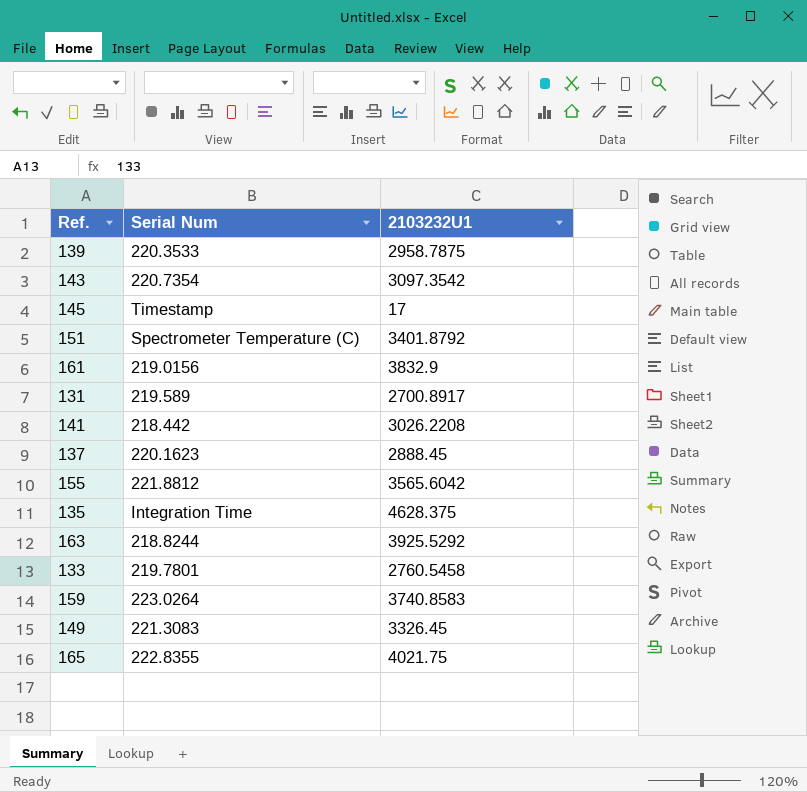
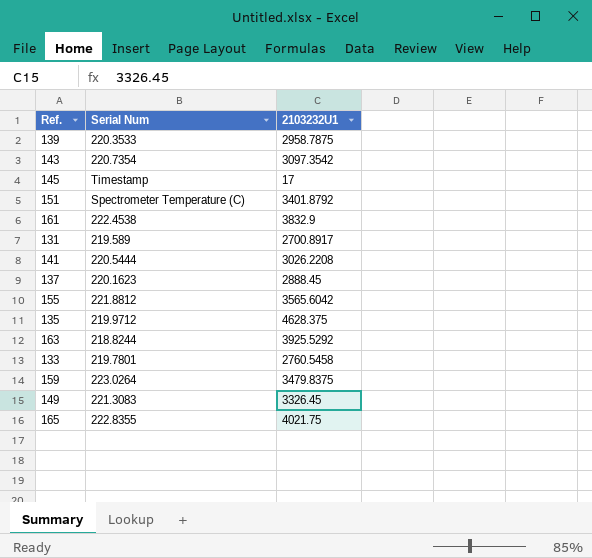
161 | Serial Num: 219.0156 -> 222.4538
141 | Serial Num: 218.442 -> 220.5444
135 | Serial Num: Integration Time -> 219.9712
159 | 2103232U1: 3740.8583 -> 3479.8375

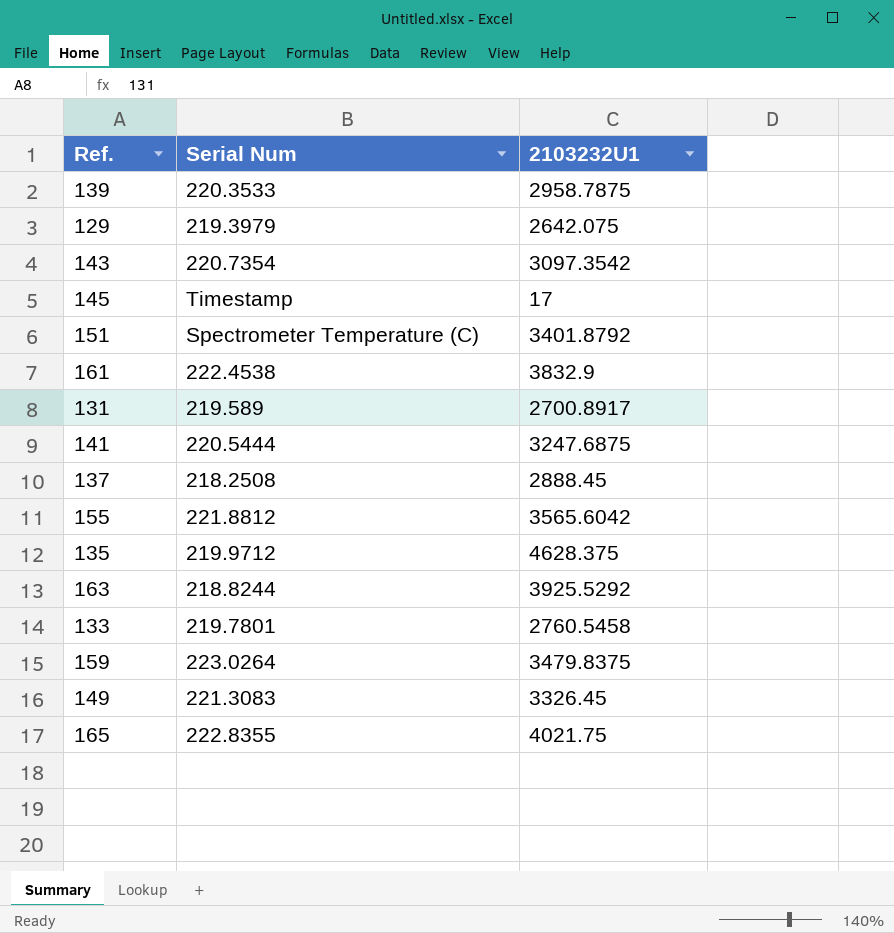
row 129: none -> 219.3979 | 2642.075
141 | 2103232U1: 3026.2208 -> 3247.6875
137 | Serial Num: 220.1623 -> 218.2508

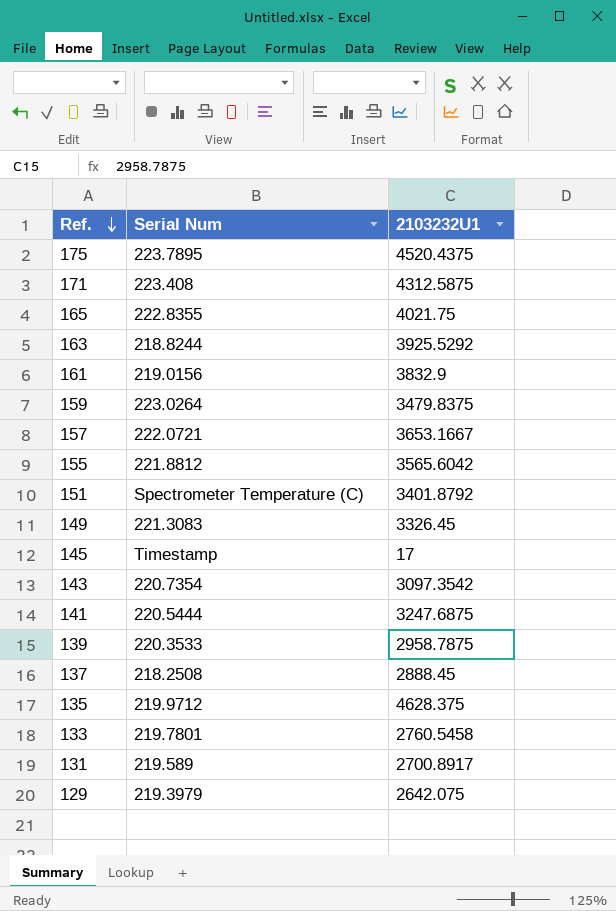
row order: none -> Ref. descending
row 175: none -> 223.7895 | 4520.4375
row 171: none -> 223.408 | 4312.5875
161 | Serial Num: 222.4538 -> 219.0156
row 157: none -> 222.0721 | 3653.1667

